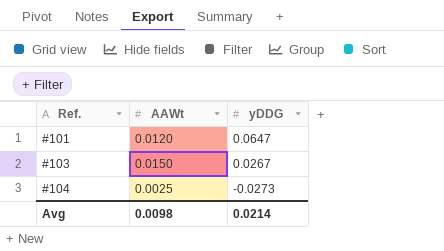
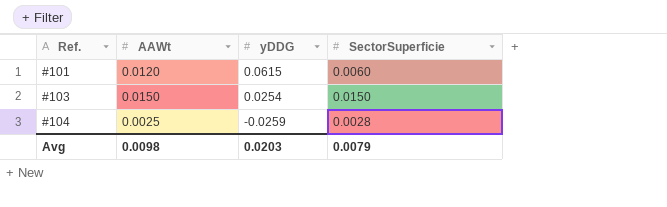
column SectorSuperficie | position: none -> 4
#101 | yDDG: 0.0647 -> 0.0615
#103 | yDDG: 0.0267 -> 0.0254
#104 | yDDG: -0.0273 -> -0.0259
Avg | yDDG: 0.0214 -> 0.0203

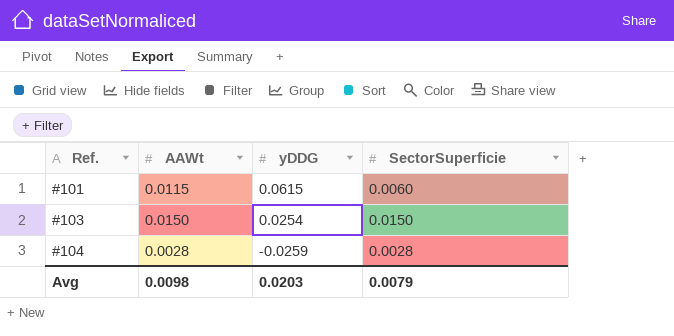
#101 | AAWt: 0.0120 -> 0.0115
#104 | AAWt: 0.0025 -> 0.0028

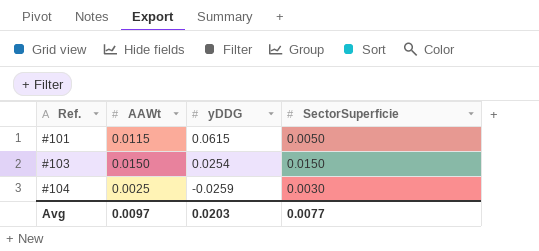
#101 | SectorSuperficie: 0.0060 -> 0.0050
#104 | AAWt: 0.0028 -> 0.0025
#104 | SectorSuperficie: 0.0028 -> 0.0030
Avg | AAWt: 0.0098 -> 0.0097
Avg | SectorSuperficie: 0.0079 -> 0.0077

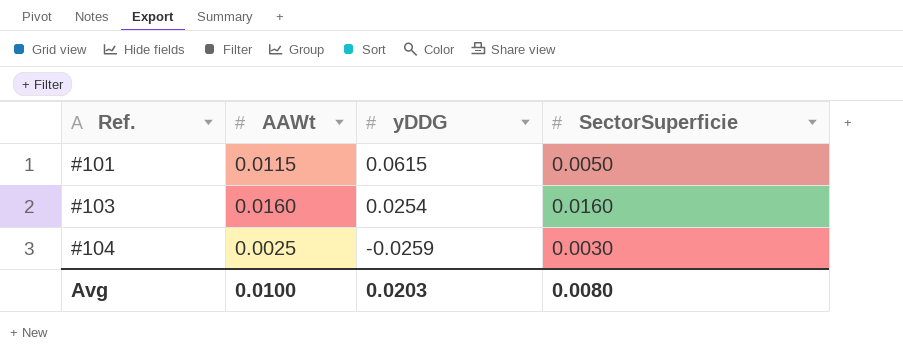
#103 | AAWt: 0.0150 -> 0.0160
#103 | SectorSuperficie: 0.0150 -> 0.0160
Avg | AAWt: 0.0097 -> 0.0100
Avg | SectorSuperficie: 0.0077 -> 0.0080

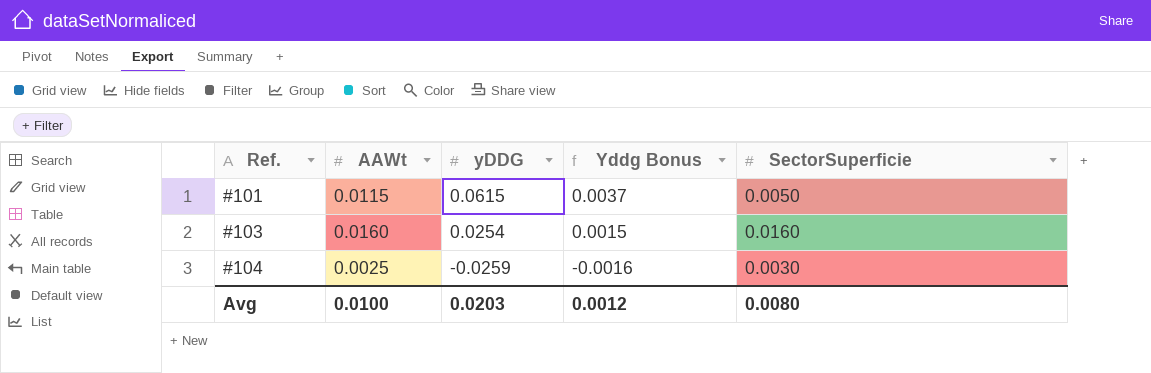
column Yddg Bonus | formula: none -> [yDDG] * 0.06

